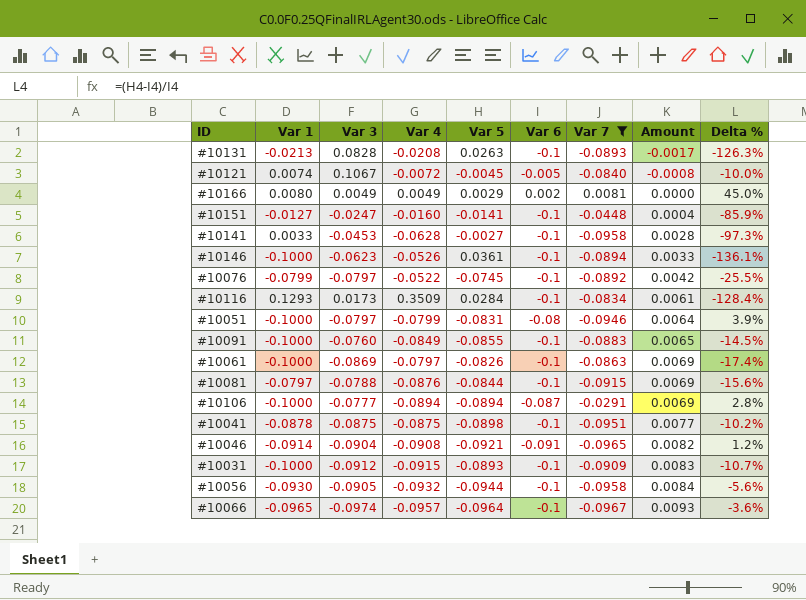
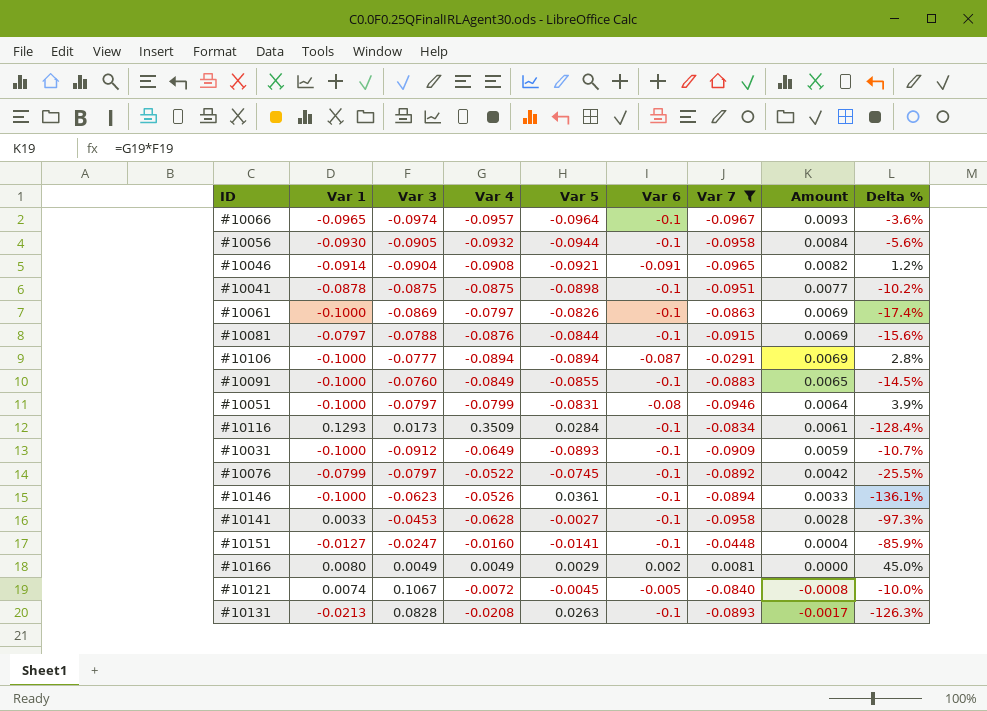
row order: Amount ascending -> Amount descending
#10031 | Var 4: -0.0915 -> -0.0649
#10031 | Amount: 0.0083 -> 0.0059

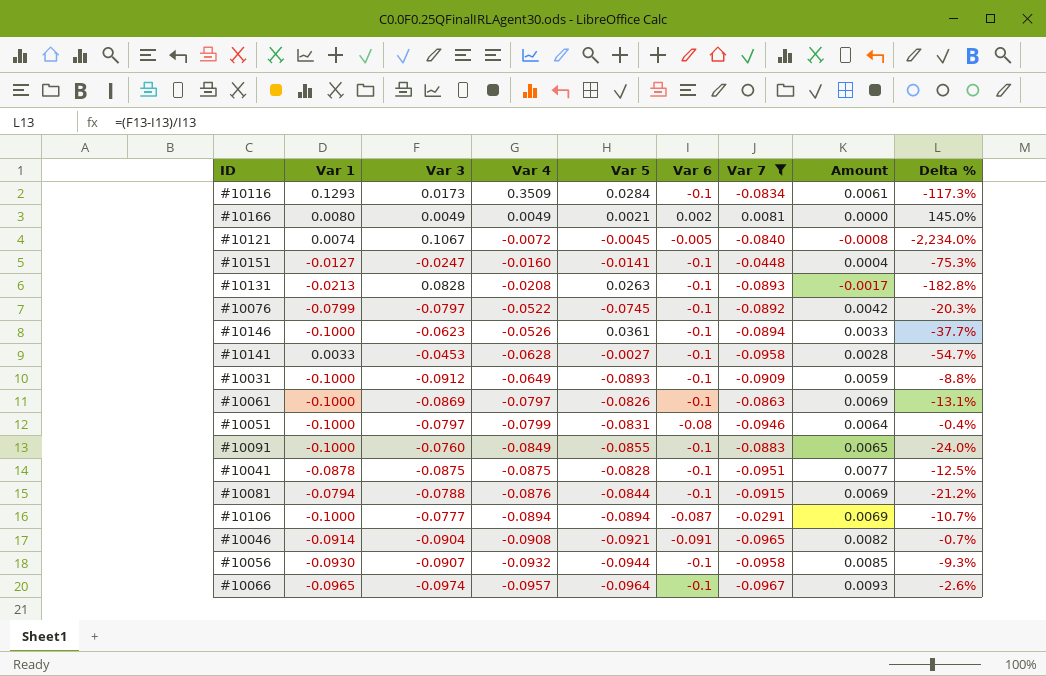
row order: Amount descending -> Var 4 descending
column Delta % | formula: ([Var 5] - [Var 6]) / [Var 6] -> ([Var 3] - [Var 6]) / [Var 6]
#10166 | Var 5: 0.0029 -> 0.0021
#10041 | Var 5: -0.0898 -> -0.0828
#10081 | Var 1: -0.0797 -> -0.0794
#10056 | Var 3: -0.0905 -> -0.0907
#10056 | Amount: 0.0084 -> 0.0085

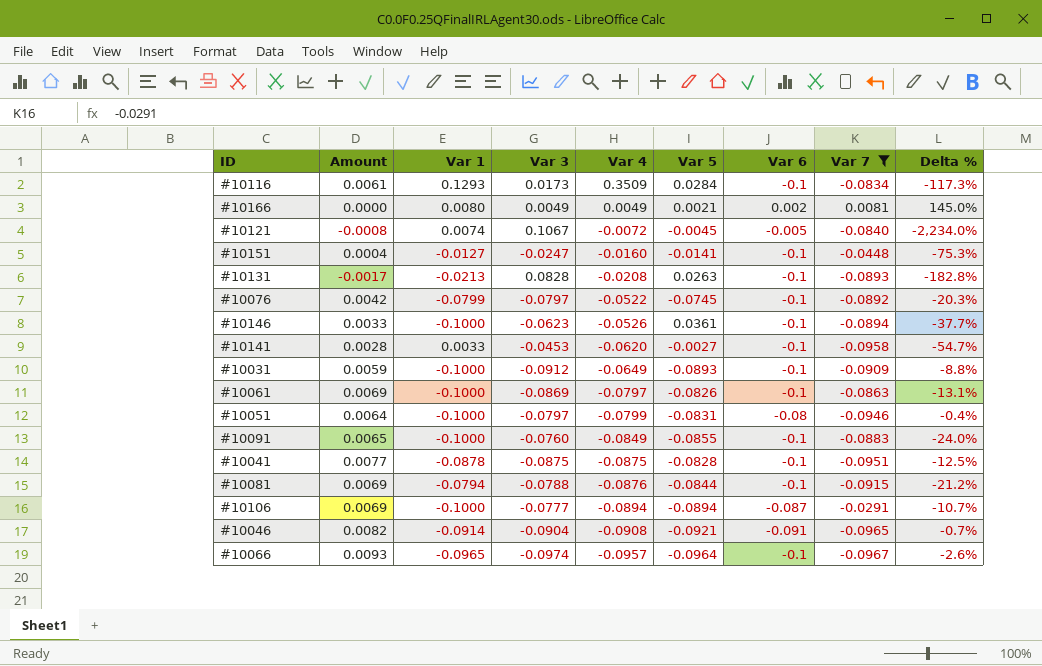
column Amount | position: 8 -> 2
row #10056: -0.0930 | -0.0907 | -0.0932 | -0.0944 | -0.1 | -0.0958 | 0.0085 | -9.3% -> none
#10141 | Var 4: -0.0628 -> -0.0620

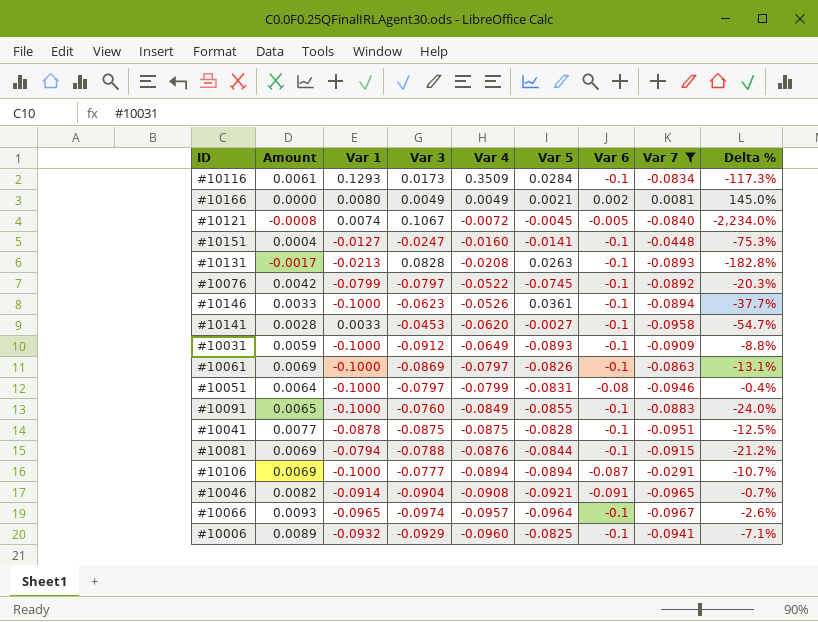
row #10006: none -> 0.0089 | -0.0932 | -0.0929 | -0.0960 | -0.0825 | -0.1 | -0.0941 | -7.1%

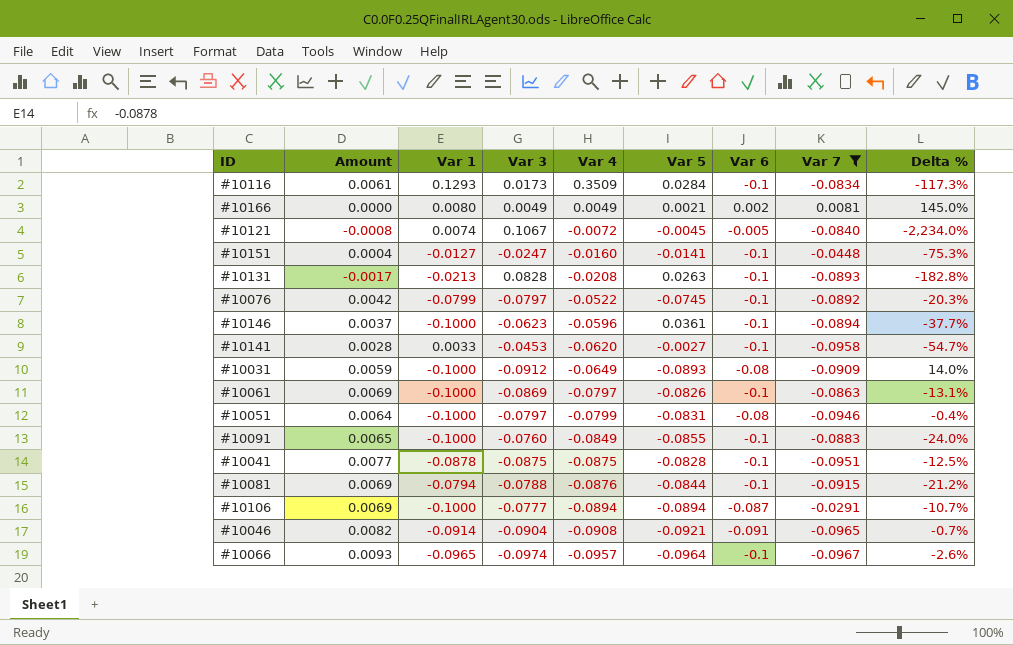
row #10006: 0.0089 | -0.0932 | -0.0929 | -0.0960 | -0.0825 | -0.1 | -0.0941 | -7.1% -> none
#10146 | Amount: 0.0033 -> 0.0037
#10146 | Var 4: -0.0526 -> -0.0596
#10031 | Var 6: -0.1 -> -0.08
#10031 | Delta %: -8.8% -> 14.0%

